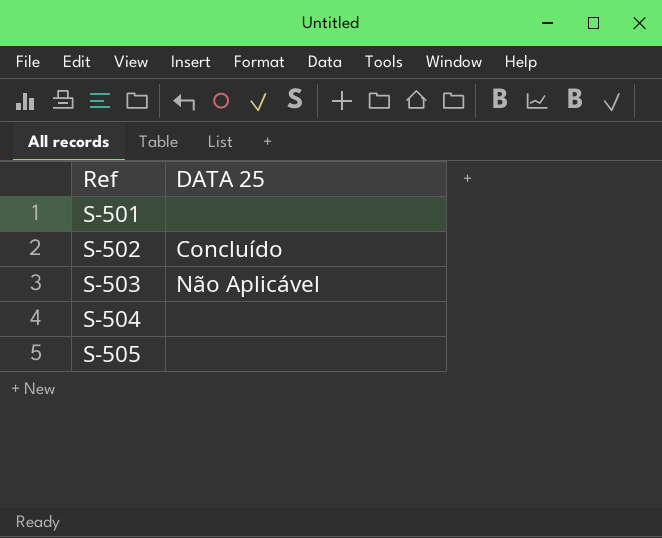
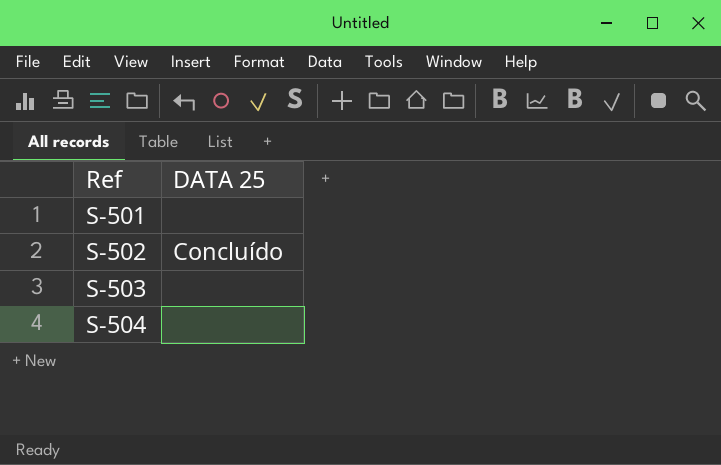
row S-505: none -> none
S-503 | DATA 25: Não Aplicável -> none

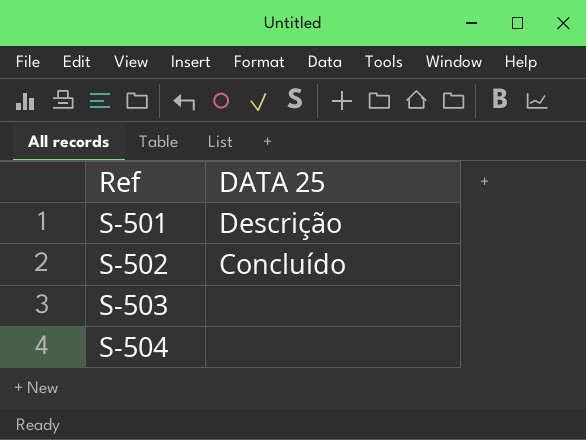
S-501 | DATA 25: none -> Descrição

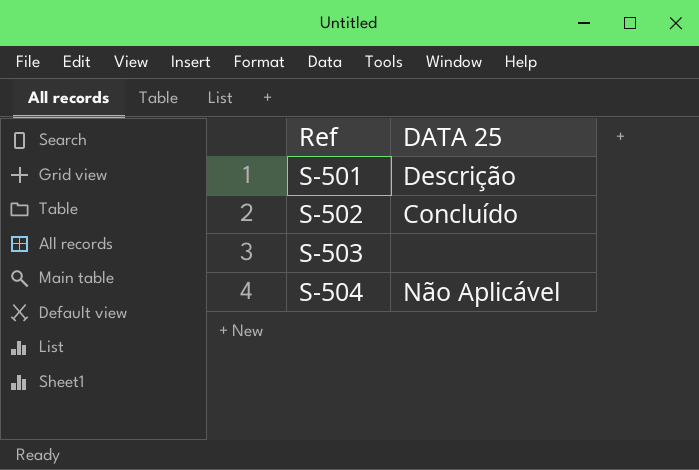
S-504 | DATA 25: none -> Não Aplicável

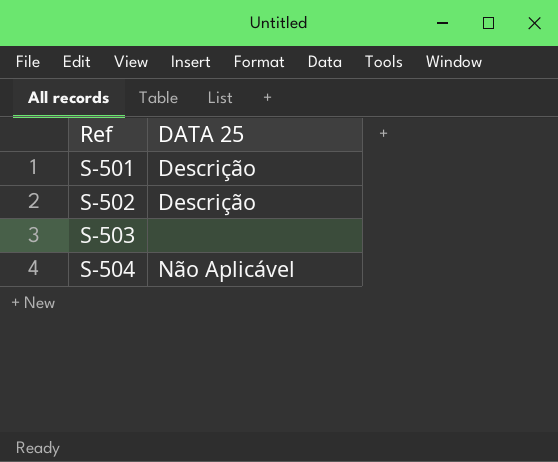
S-502 | DATA 25: Concluído -> Descrição

